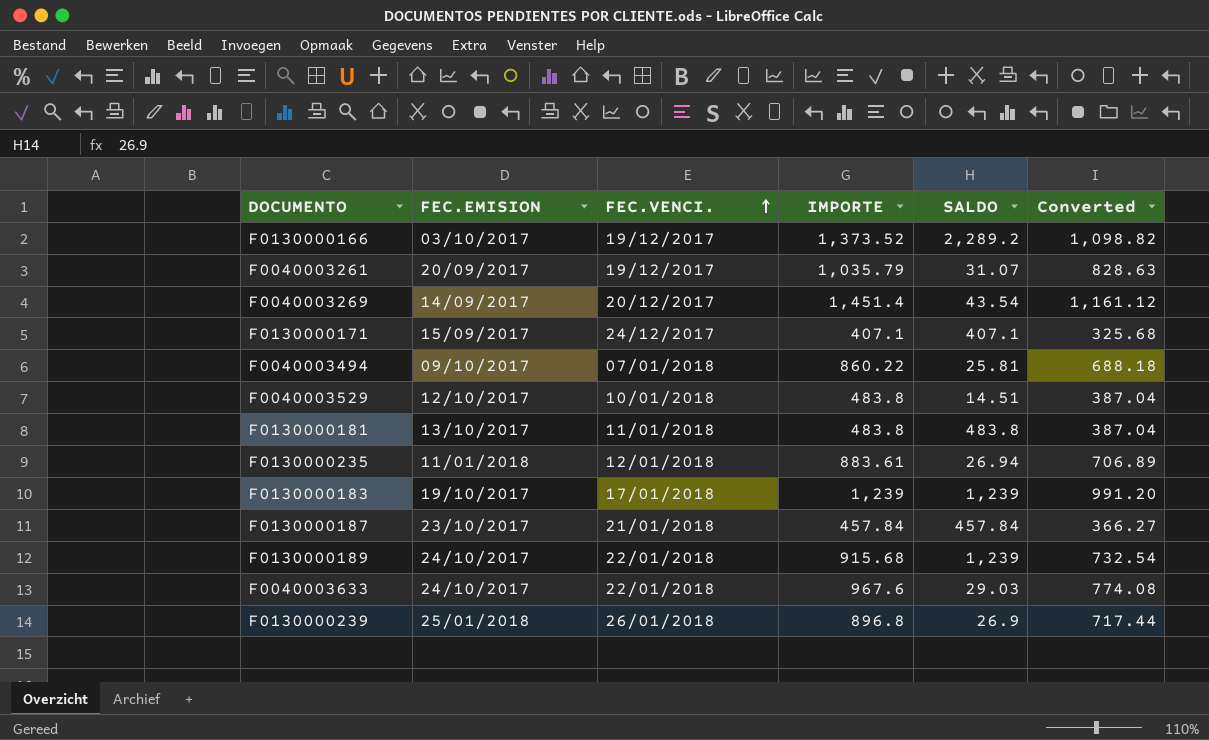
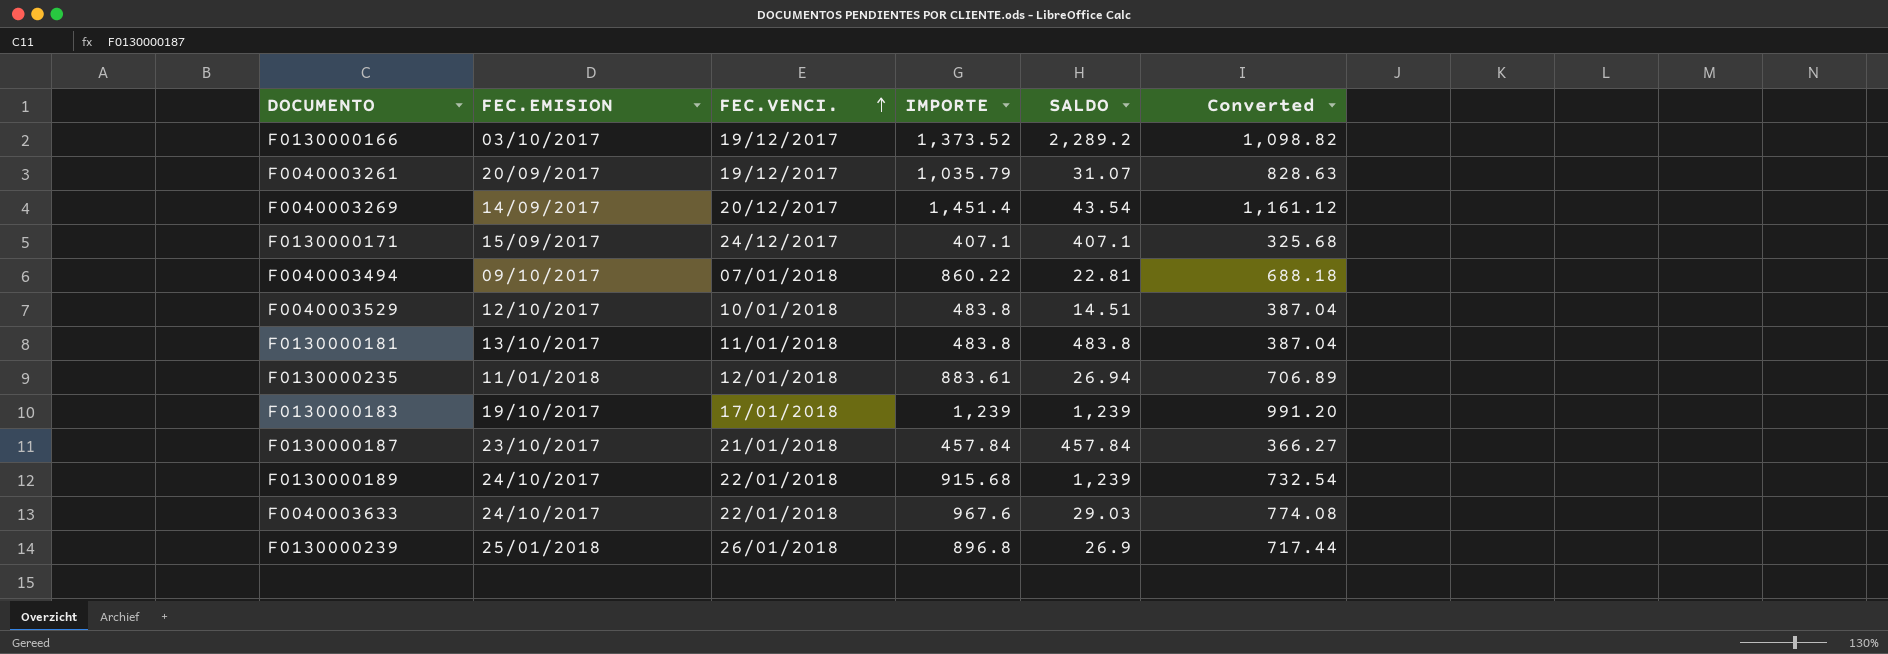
F0040003494 | SALDO: 25.81 -> 22.81

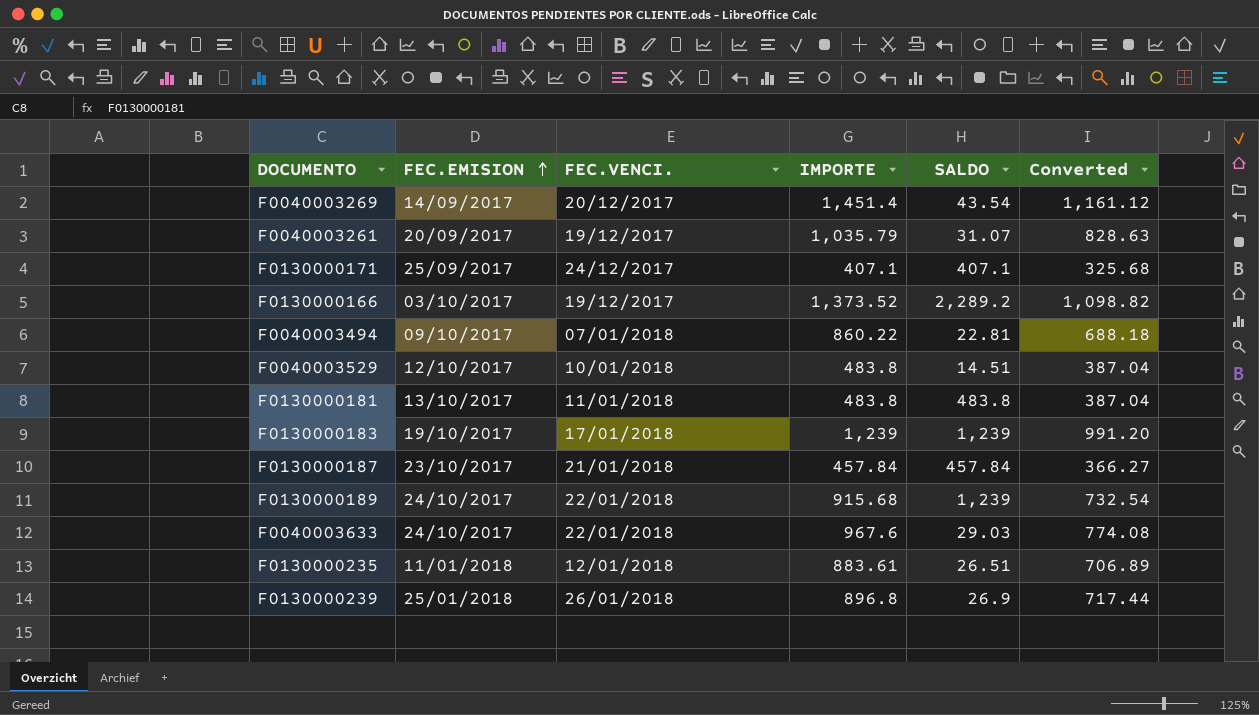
row order: FEC.VENCI. ascending -> FEC.EMISION ascending
F0130000171 | FEC.EMISION: 15/09/2017 -> 25/09/2017
F0130000235 | SALDO: 26.94 -> 26.51

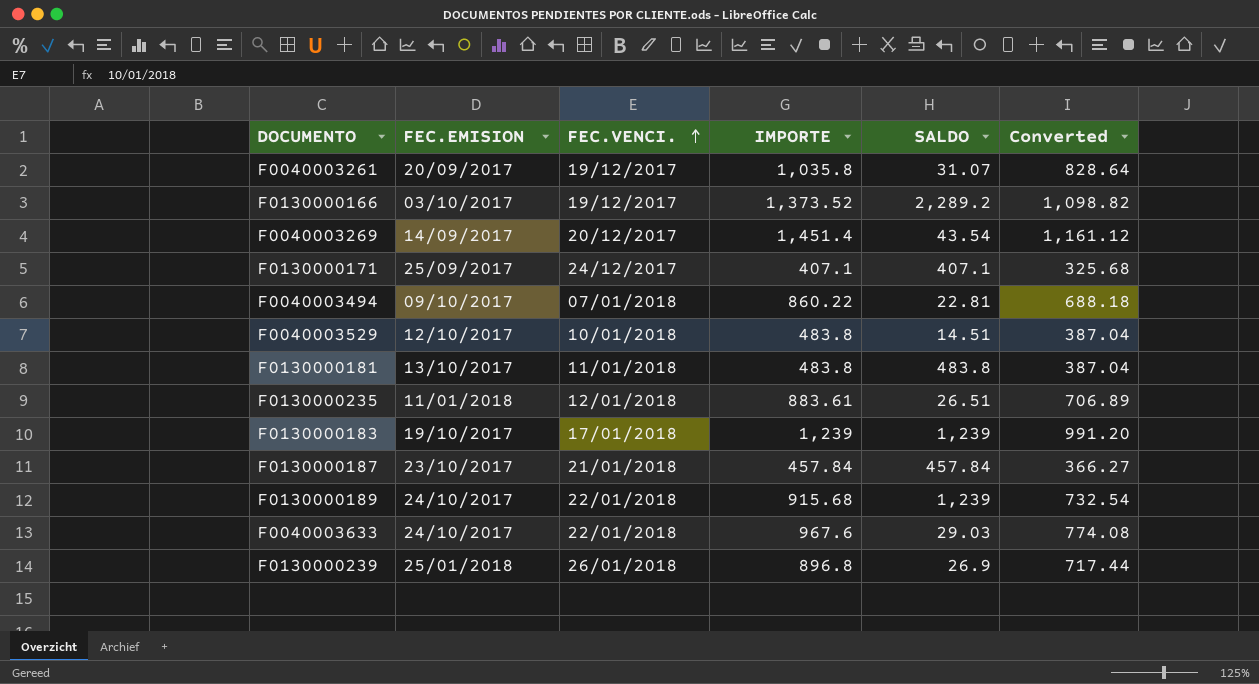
row order: FEC.EMISION ascending -> FEC.VENCI. ascending
F0040003261 | IMPORTE: 1,035.79 -> 1,035.8
F0040003261 | Converted: 828.63 -> 828.64

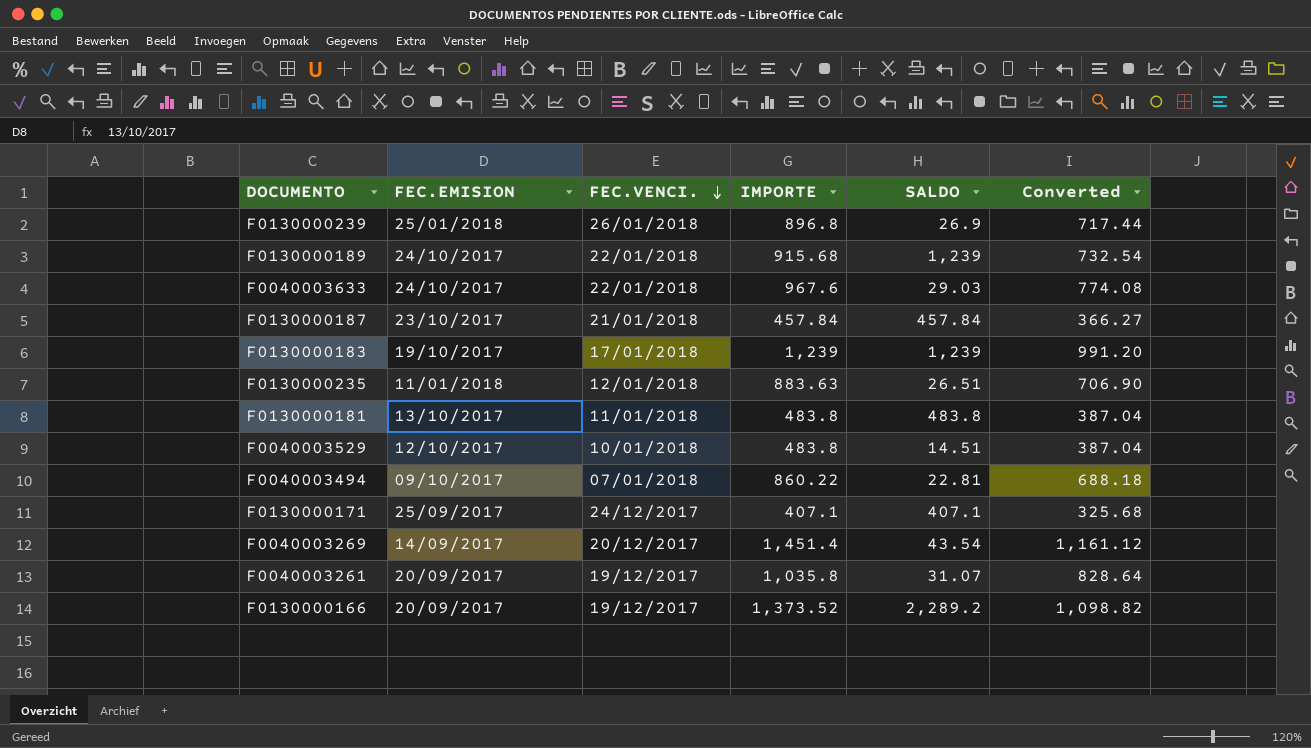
row order: FEC.VENCI. ascending -> FEC.VENCI. descending
F0130000235 | IMPORTE: 883.61 -> 883.63
F0130000235 | Converted: 706.89 -> 706.90
F0130000166 | FEC.EMISION: 03/10/2017 -> 20/09/2017

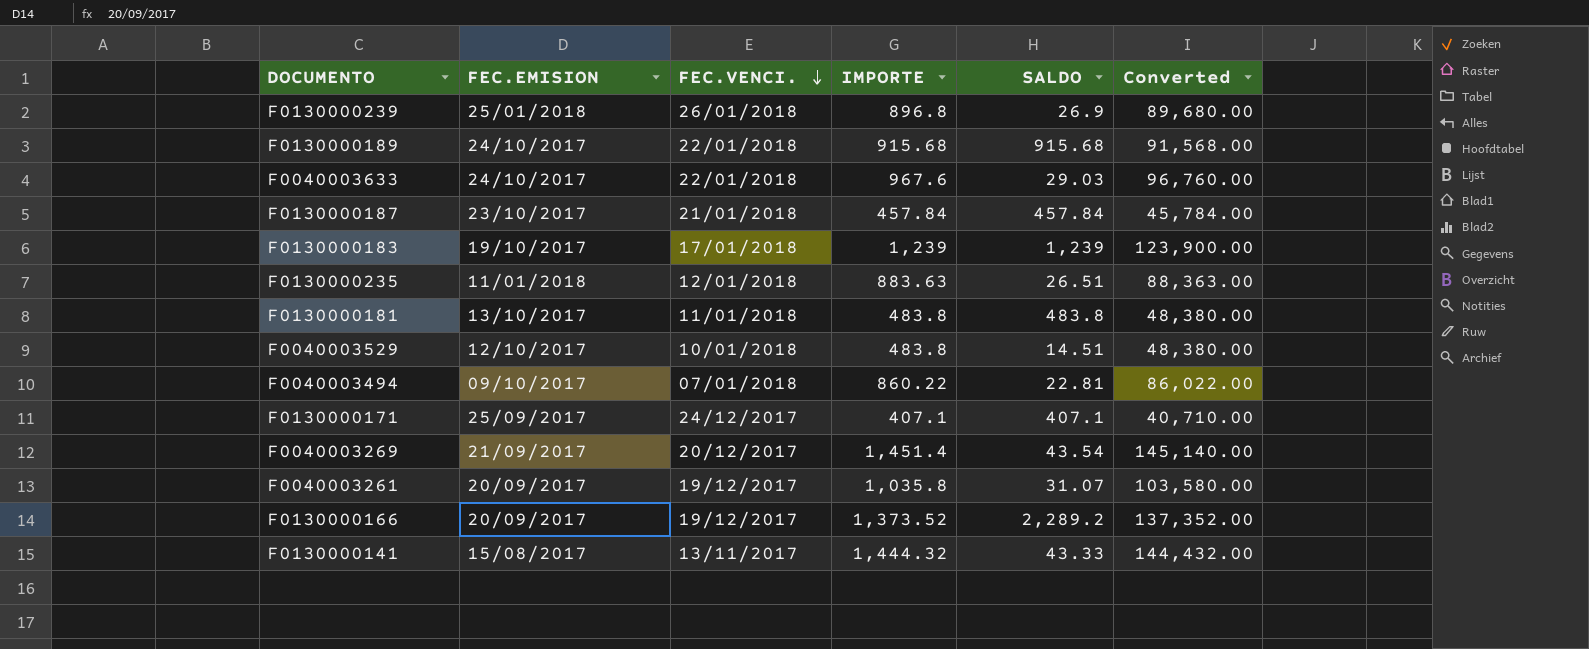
column Converted | formula: [IMPORTE] * 0.8 -> [IMPORTE] * 100
F0130000189 | SALDO: 1,239 -> 915.68
F0040003269 | FEC.EMISION: 14/09/2017 -> 21/09/2017
row F0130000141: none -> 15/08/2017 | 13/11/2017 | 1,444.32 | 43.33 | 144,432.00

